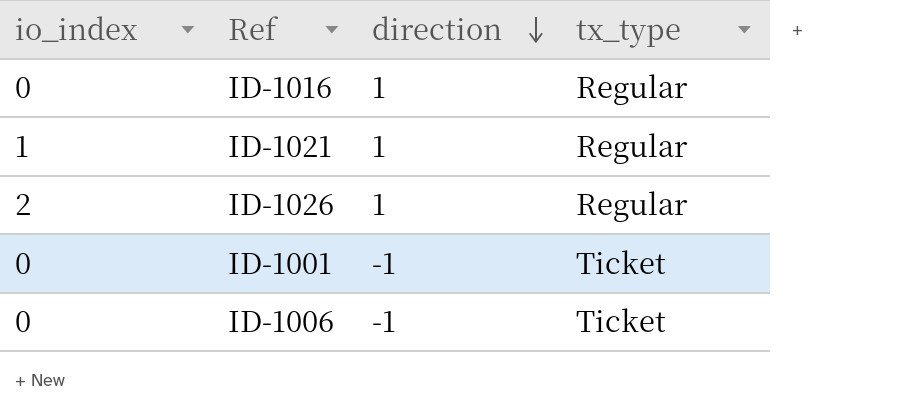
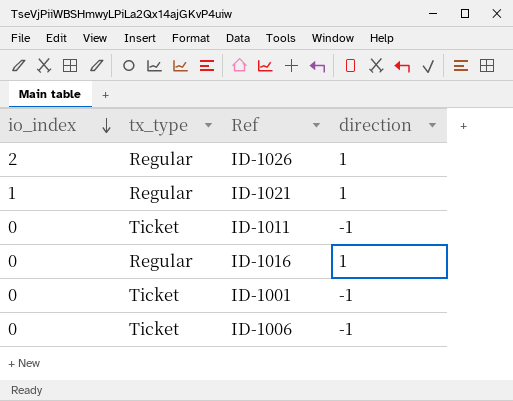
row order: direction descending -> io_index descending
column tx_type | position: 4 -> 2
row ID-1011: none -> 0 | Ticket | -1

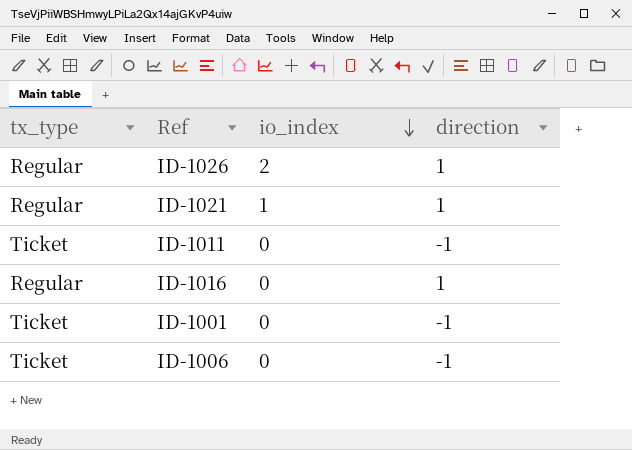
column io_index | position: 1 -> 3

